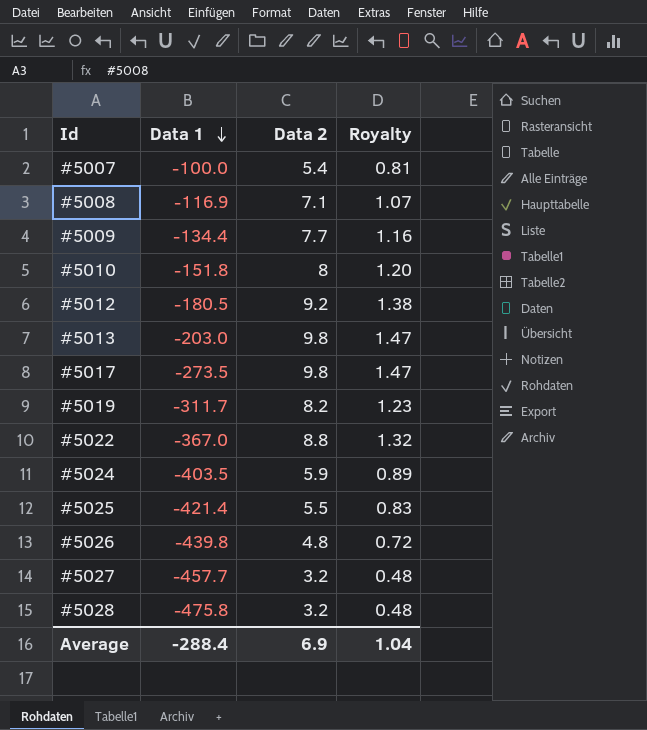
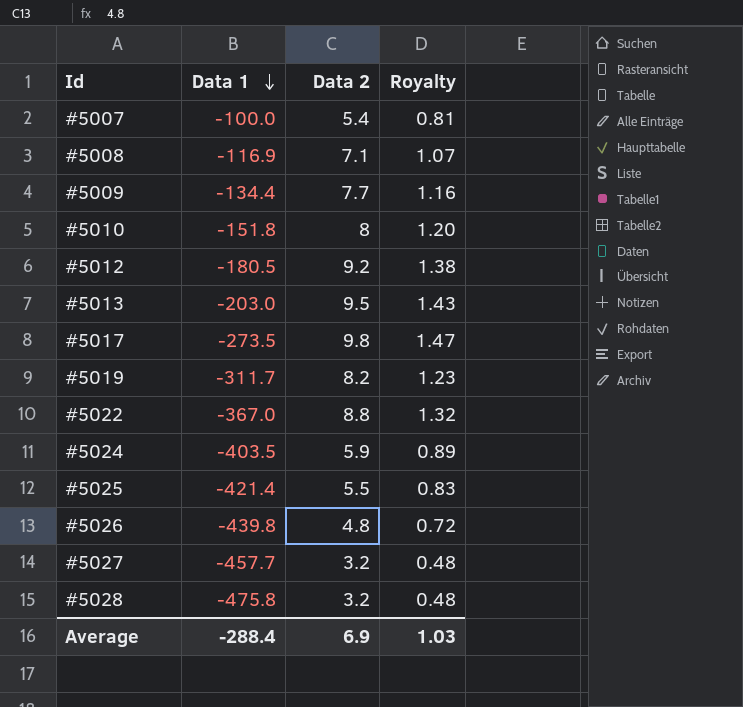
#5013 | Data 2: 9.8 -> 9.5
#5013 | Royalty: 1.47 -> 1.43
Average | Royalty: 1.04 -> 1.03

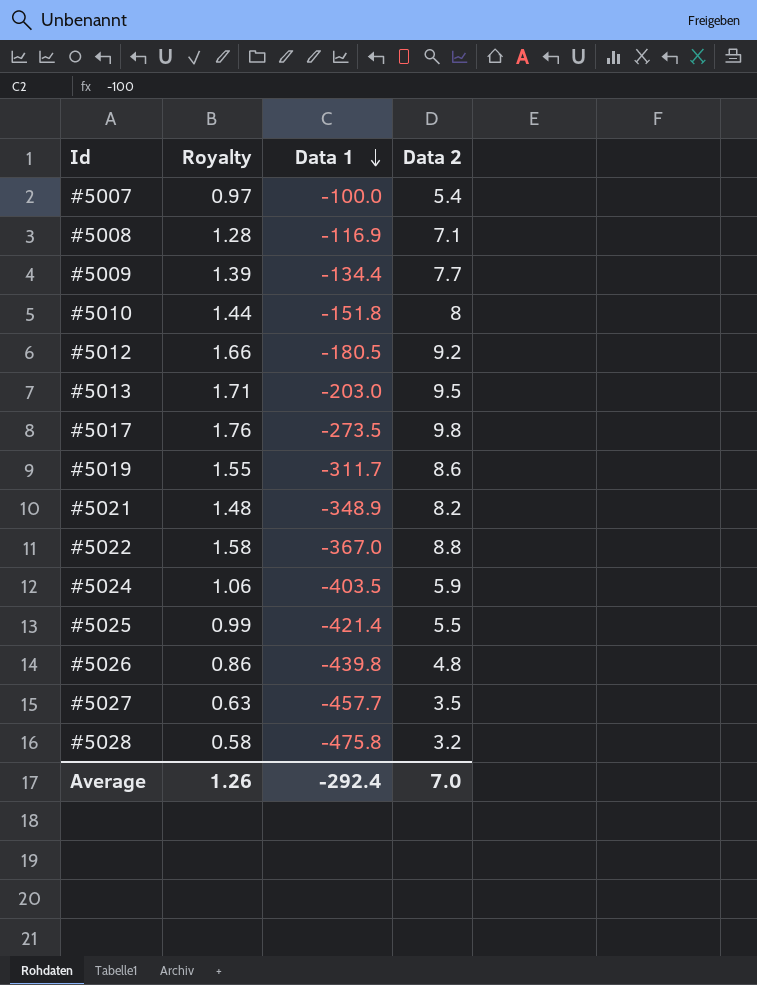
column Royalty | formula: [Data 2] * 0.15 -> [Data 2] * 0.18
column Royalty | position: 4 -> 2
#5019 | Data 2: 8.2 -> 8.6
row #5021: none -> 1.48 | -348.9 | 8.2
#5027 | Data 2: 3.2 -> 3.5
Average | Royalty: 1.03 -> 1.26
Average | Data 1: -288.4 -> -292.4
Average | Data 2: 6.9 -> 7.0

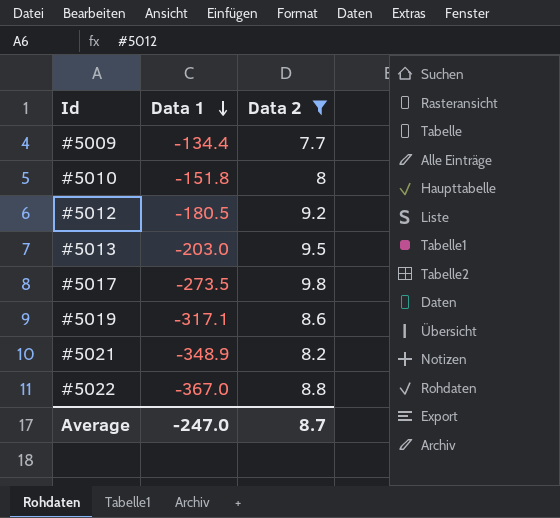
filter: none -> Data 2 >= 7.7
column Royalty | formula: [Data 2] * 0.18 -> none
#5019 | Data 1: -311.7 -> -317.1
Average | Data 1: -292.4 -> -247.0
Average | Data 2: 7.0 -> 8.7

